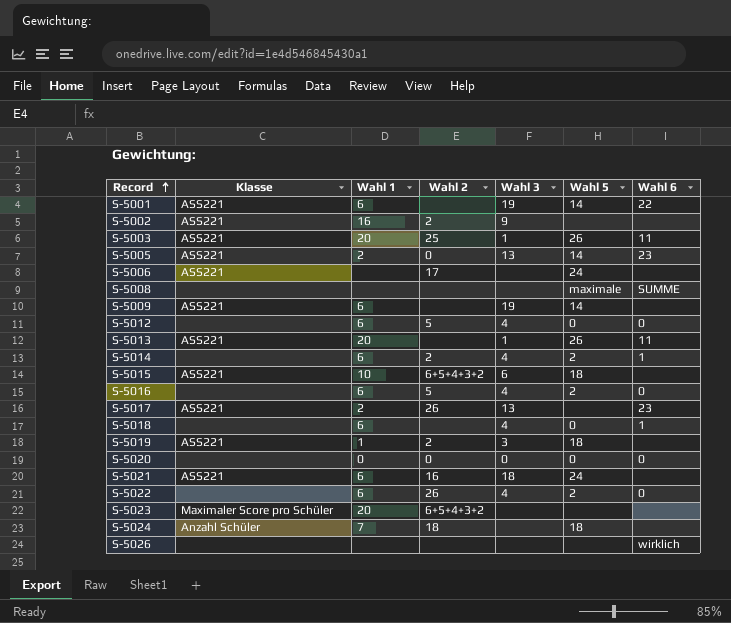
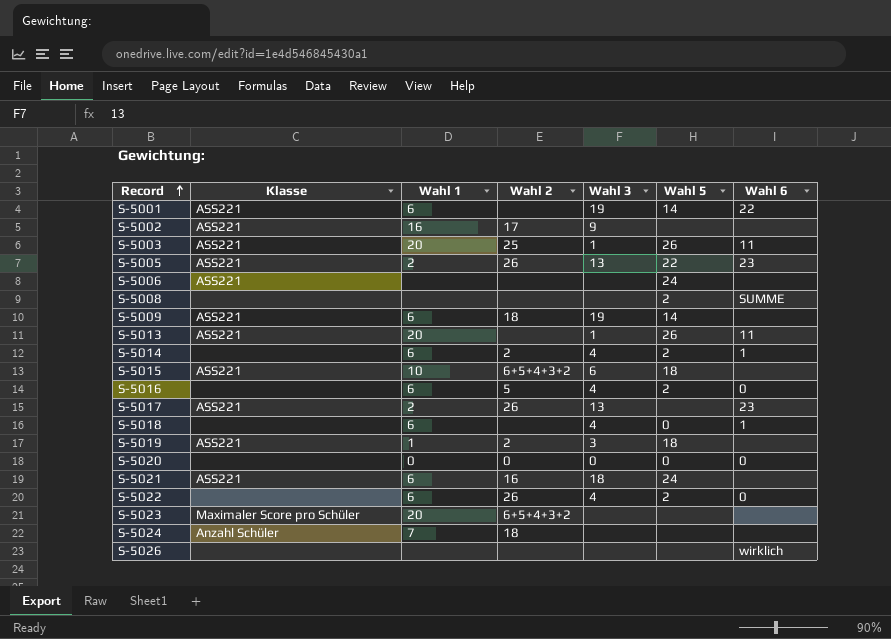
row S-5012: none | 6 | 5 | 4 | 0 | 0 -> none
S-5002 | Wahl 2: 2 -> 17
S-5005 | Wahl 2: 0 -> 26
S-5005 | Wahl 5: 14 -> 22
S-5006 | Wahl 2: 17 -> none
S-5008 | Wahl 5: maximale -> 2
S-5009 | Wahl 2: none -> 18
S-5024 | Wahl 5: 18 -> none

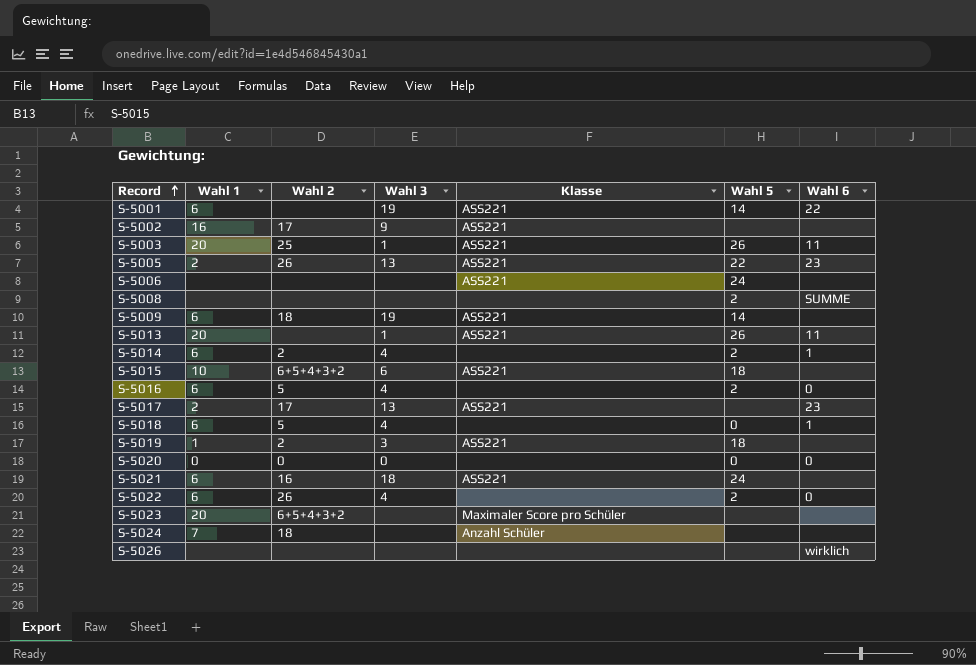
column Klasse | position: 2 -> 5
S-5017 | Wahl 2: 26 -> 17
S-5018 | Wahl 2: none -> 5

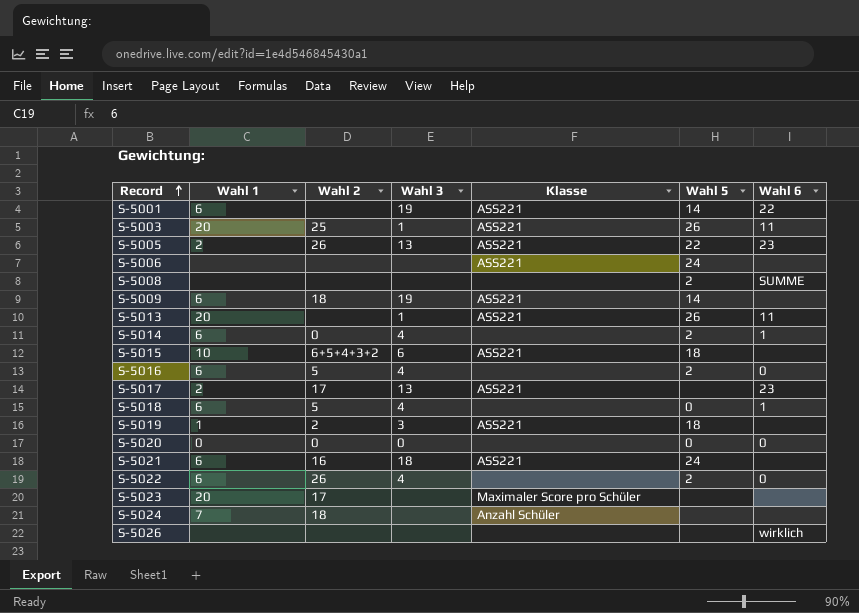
row S-5002: 16 | 17 | 9 | ASS221 | none | none -> none
S-5014 | Wahl 2: 2 -> 0
S-5023 | Wahl 2: 6+5+4+3+2 -> 17

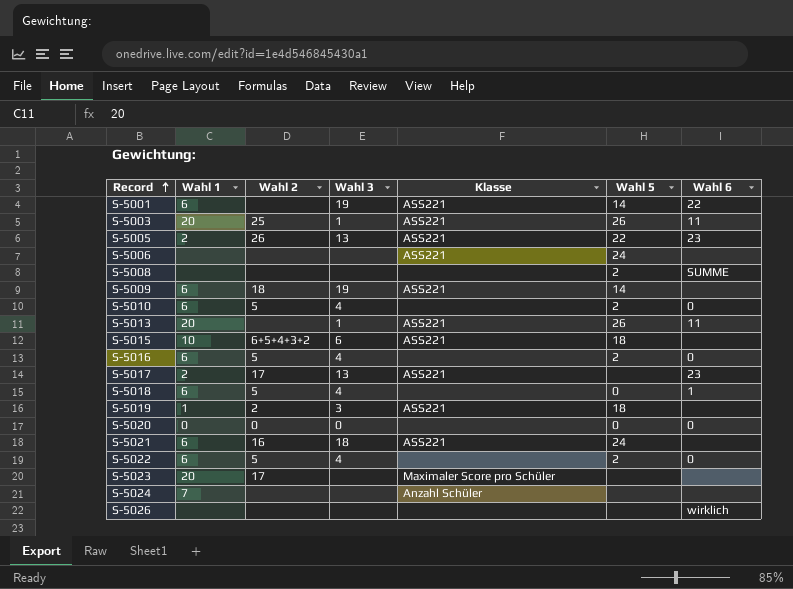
row S-5014: 6 | 0 | 4 | none | 2 | 1 -> none
row S-5010: none -> 6 | 5 | 4 | none | 2 | 0
S-5022 | Wahl 2: 26 -> 5
S-5024 | Wahl 2: 18 -> none

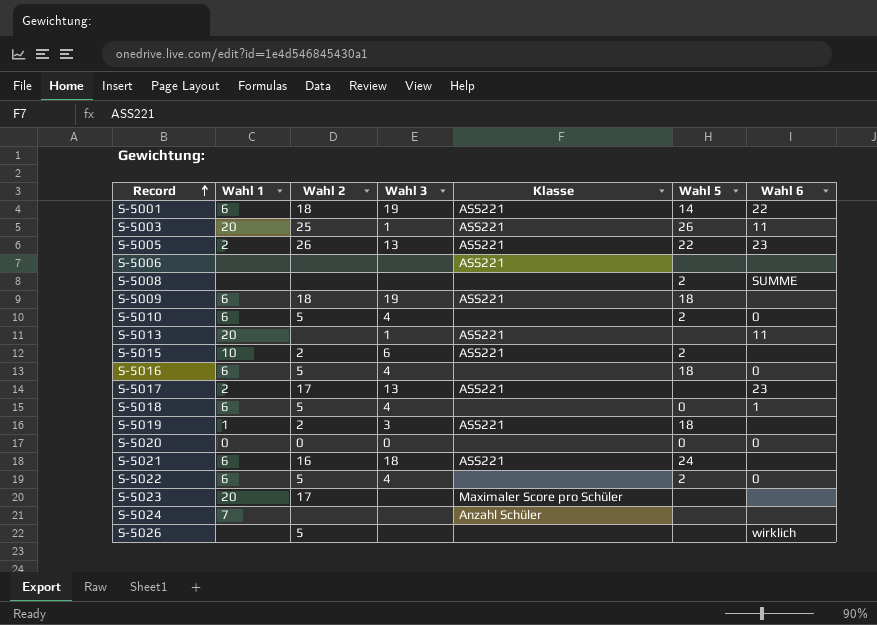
S-5001 | Wahl 2: none -> 18
S-5006 | Wahl 5: 24 -> none
S-5009 | Wahl 5: 14 -> 18
S-5013 | Wahl 5: 26 -> none
S-5015 | Wahl 2: 6+5+4+3+2 -> 2
S-5015 | Wahl 5: 18 -> 2
S-5016 | Wahl 5: 2 -> 18
S-5026 | Wahl 2: none -> 5

